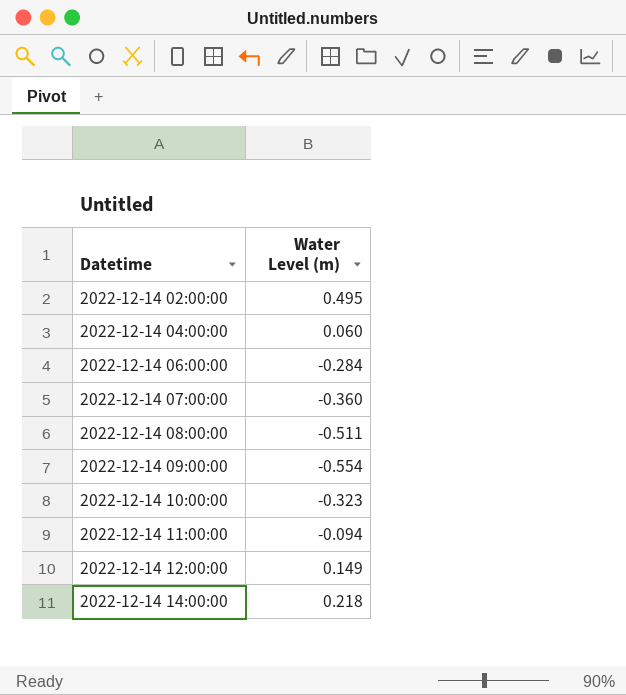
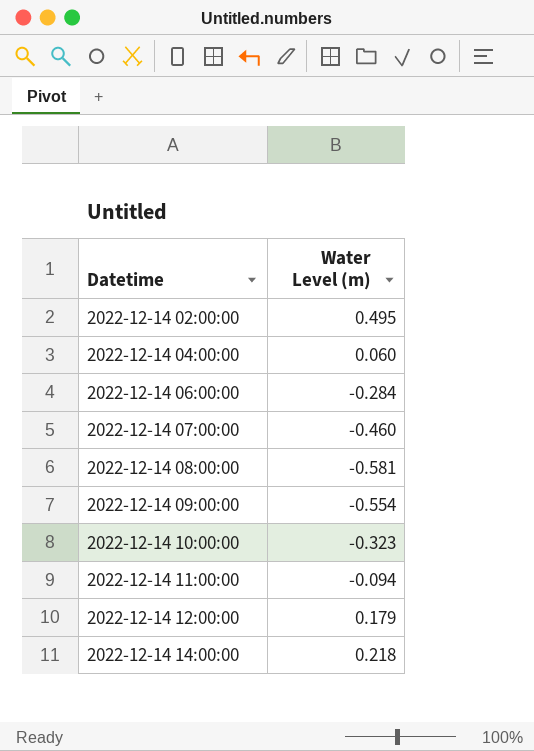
2022-12-14 07:00:00 | Water Level (m): -0.360 -> -0.460
2022-12-14 08:00:00 | Water Level (m): -0.511 -> -0.581
2022-12-14 12:00:00 | Water Level (m): 0.149 -> 0.179

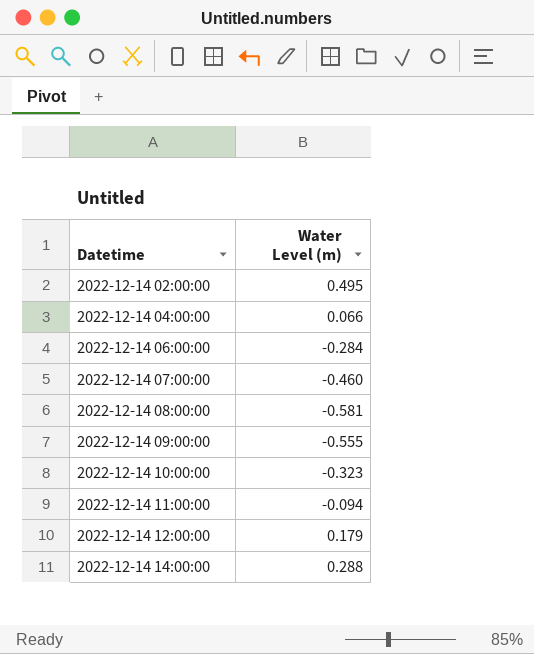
2022-12-14 04:00:00 | Water Level (m): 0.060 -> 0.066
2022-12-14 09:00:00 | Water Level (m): -0.554 -> -0.555
2022-12-14 14:00:00 | Water Level (m): 0.218 -> 0.288

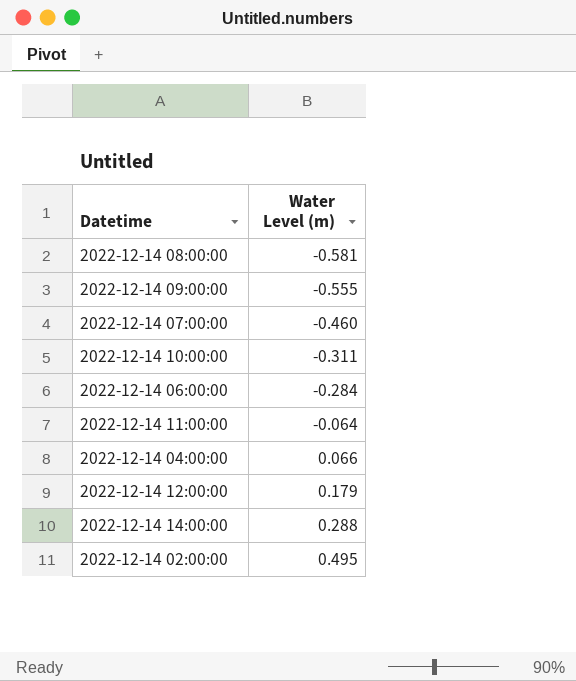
row order: Datetime ascending -> Water Level (m) ascending
2022-12-14 10:00:00 | Water Level (m): -0.323 -> -0.311
2022-12-14 11:00:00 | Water Level (m): -0.094 -> -0.064

